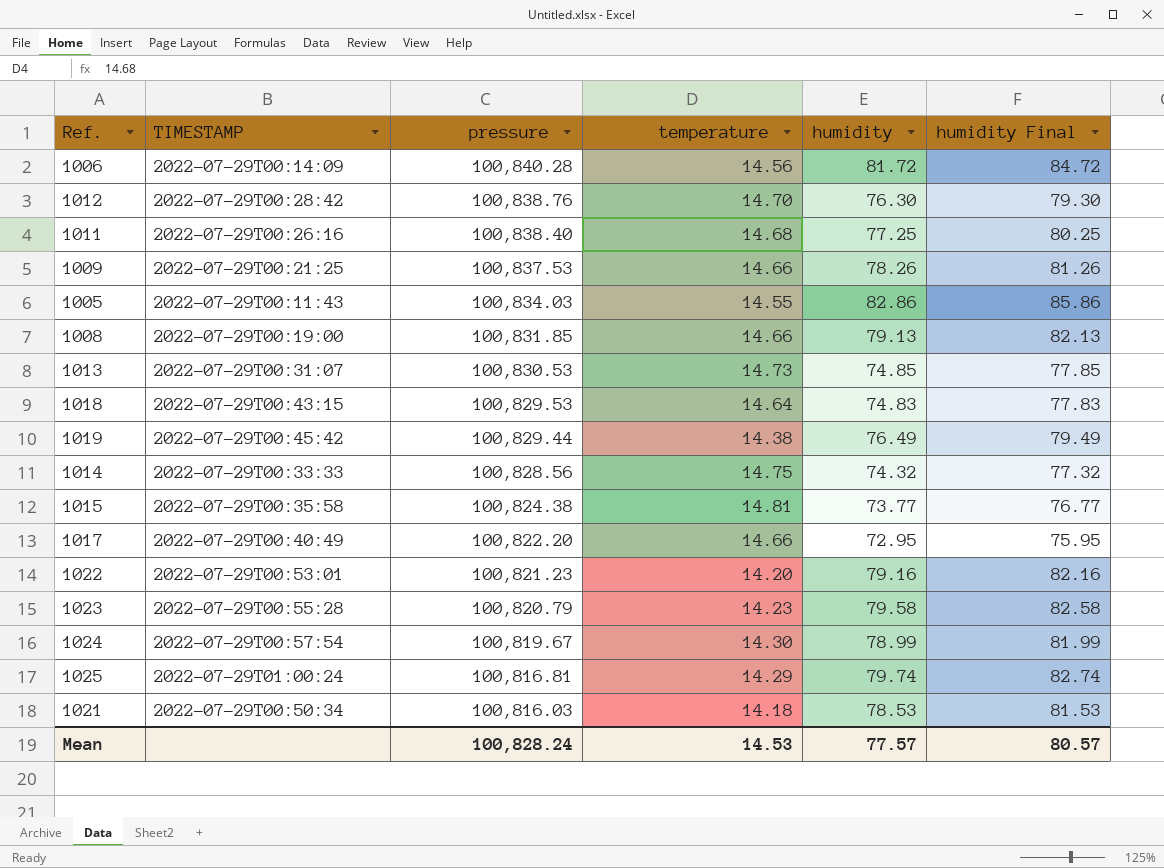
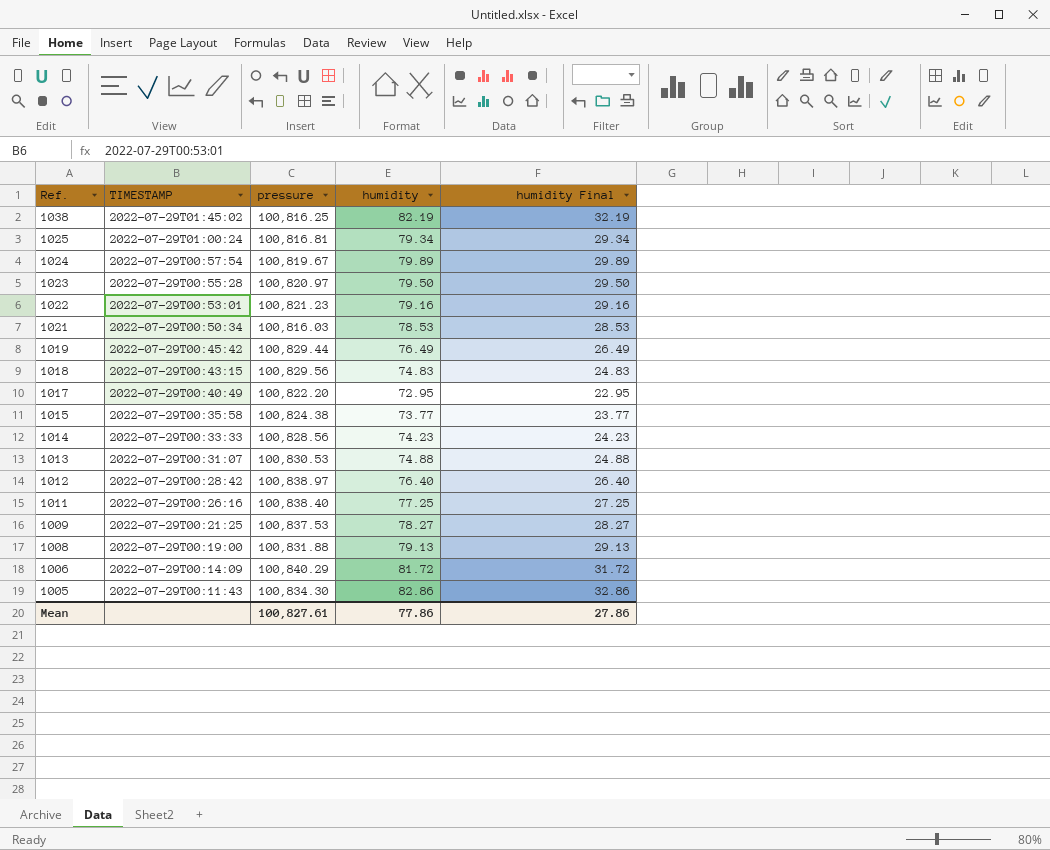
row order: pressure descending -> Ref. descending
column temperature | position: 4 -> none
column humidity Final | formula: [humidity] + 3 -> [humidity] - 50
row 1038: none -> 2022-07-29T01:45:02 | 100,816.25 | 82.19 | 32.19
1025 | humidity: 79.74 -> 79.34
1024 | humidity: 78.99 -> 79.89
1023 | pressure: 100,820.79 -> 100,820.97
1023 | humidity: 79.58 -> 79.50
1018 | pressure: 100,829.53 -> 100,829.56
1014 | humidity: 74.32 -> 74.23
1013 | humidity: 74.85 -> 74.88
1012 | pressure: 100,838.76 -> 100,838.97
1012 | humidity: 76.30 -> 76.40
1009 | humidity: 78.26 -> 78.27
1008 | pressure: 100,831.85 -> 100,831.88
1006 | pressure: 100,840.28 -> 100,840.29
1005 | pressure: 100,834.03 -> 100,834.30
Mean | pressure: 100,828.24 -> 100,827.61
Mean | humidity: 77.57 -> 77.86
Mean | humidity Final: 80.57 -> 27.86

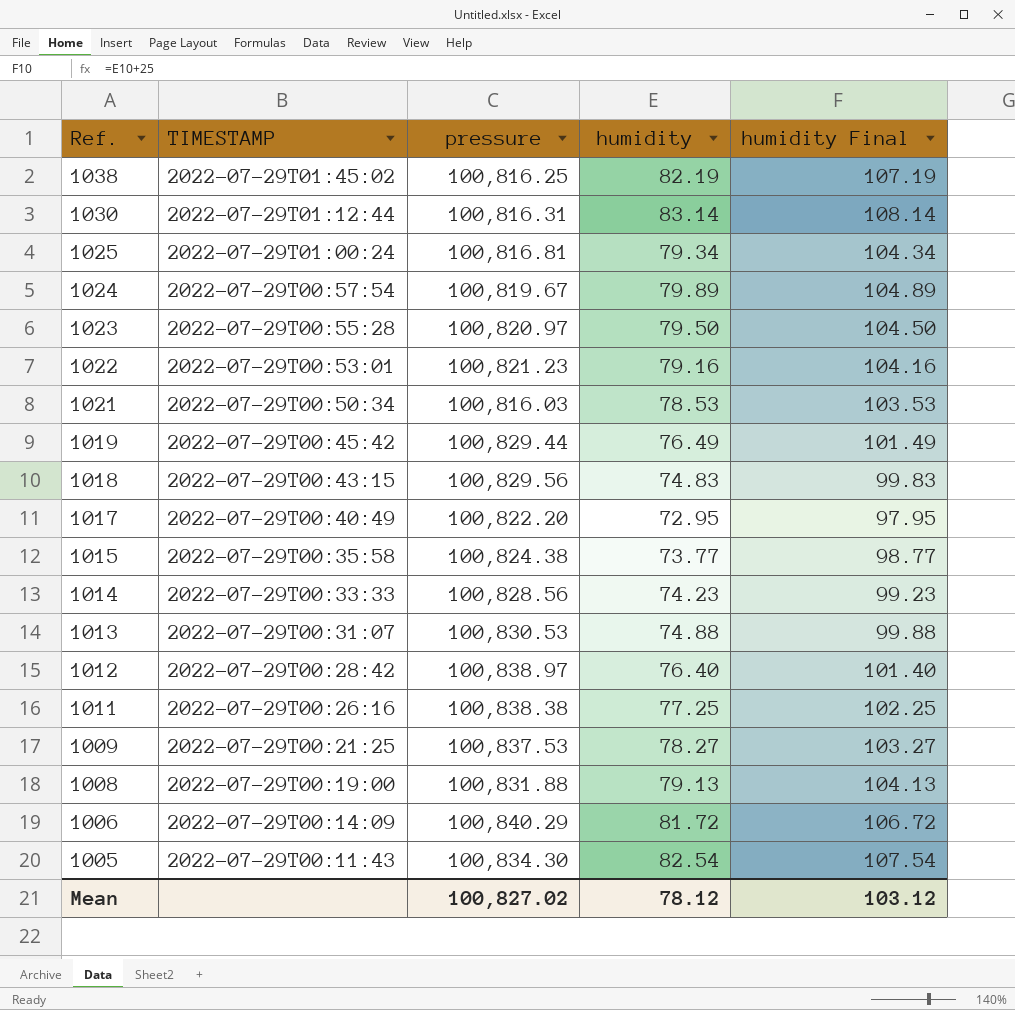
column humidity Final | formula: [humidity] - 50 -> [humidity] + 25
row 1030: none -> 2022-07-29T01:12:44 | 100,816.31 | 83.14 | 108.14
1011 | pressure: 100,838.40 -> 100,838.38
1005 | humidity: 82.86 -> 82.54
Mean | pressure: 100,827.61 -> 100,827.02
Mean | humidity: 77.86 -> 78.12
Mean | humidity Final: 27.86 -> 103.12

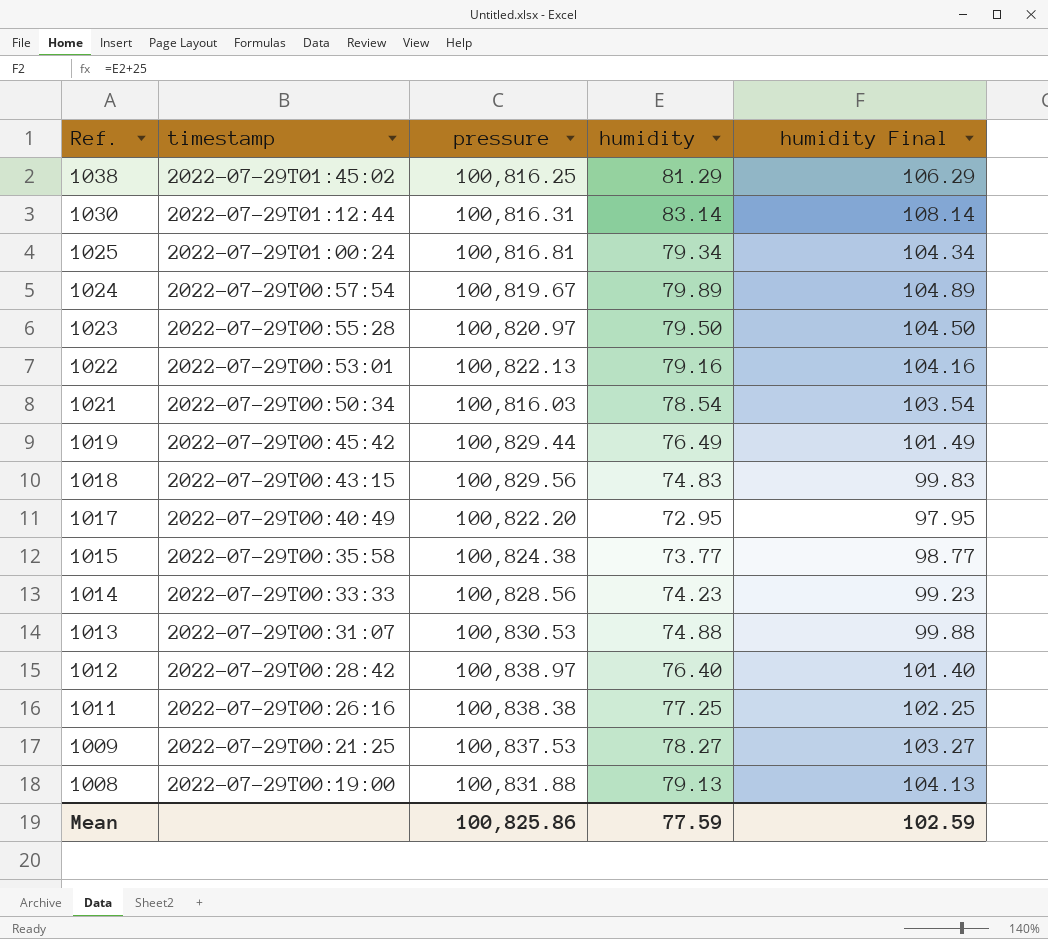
column name: TIMESTAMP -> timestamp
row 1006: 2022-07-29T00:14:09 | 100,840.29 | 81.72 | 106.72 -> none
row 1005: 2022-07-29T00:11:43 | 100,834.30 | 82.54 | 107.54 -> none
1038 | humidity: 82.19 -> 81.29
1038 | humidity Final: 107.19 -> 106.29
1022 | pressure: 100,821.23 -> 100,822.13
1021 | humidity: 78.53 -> 78.54
1021 | humidity Final: 103.53 -> 103.54
Mean | pressure: 100,827.02 -> 100,825.86
Mean | humidity: 78.12 -> 77.59
Mean | humidity Final: 103.12 -> 102.59

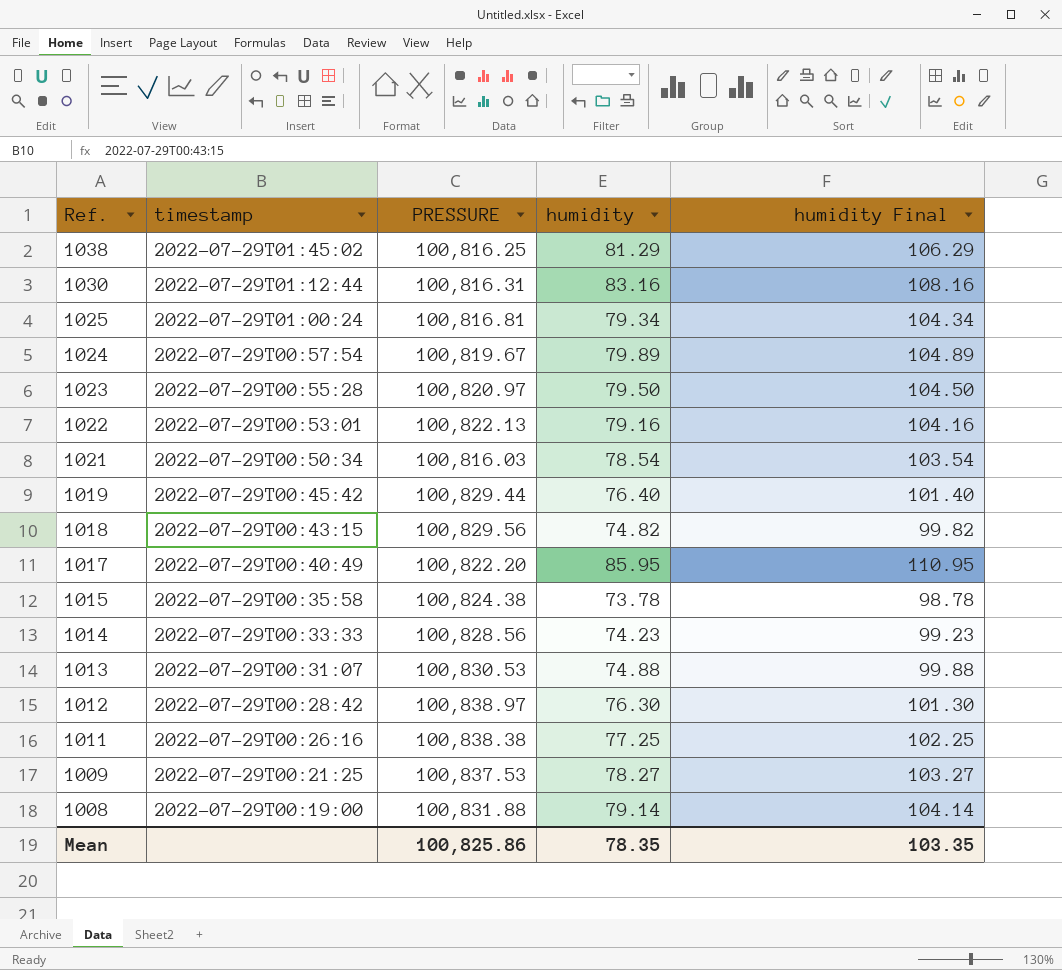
column name: pressure -> PRESSURE
1030 | humidity: 83.14 -> 83.16
1030 | humidity Final: 108.14 -> 108.16
1019 | humidity: 76.49 -> 76.40
1019 | humidity Final: 101.49 -> 101.40
1018 | humidity: 74.83 -> 74.82
1018 | humidity Final: 99.83 -> 99.82
1017 | humidity: 72.95 -> 85.95
1017 | humidity Final: 97.95 -> 110.95
1015 | humidity: 73.77 -> 73.78
1015 | humidity Final: 98.77 -> 98.78
1012 | humidity: 76.40 -> 76.30
1012 | humidity Final: 101.40 -> 101.30
1008 | humidity: 79.13 -> 79.14
1008 | humidity Final: 104.13 -> 104.14
Mean | humidity: 77.59 -> 78.35
Mean | humidity Final: 102.59 -> 103.35

